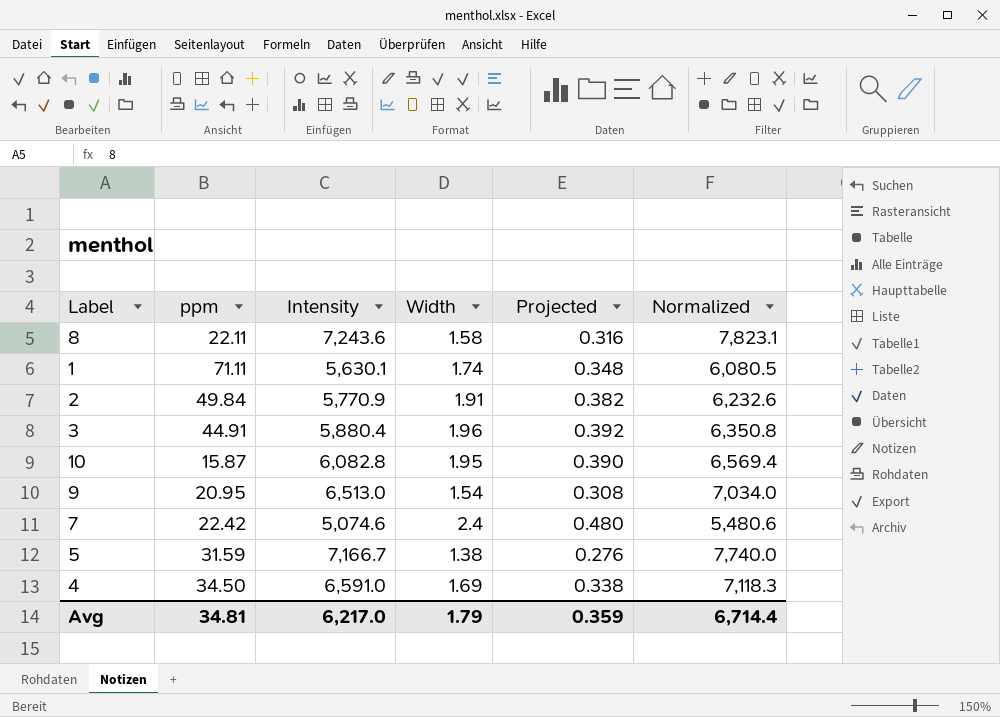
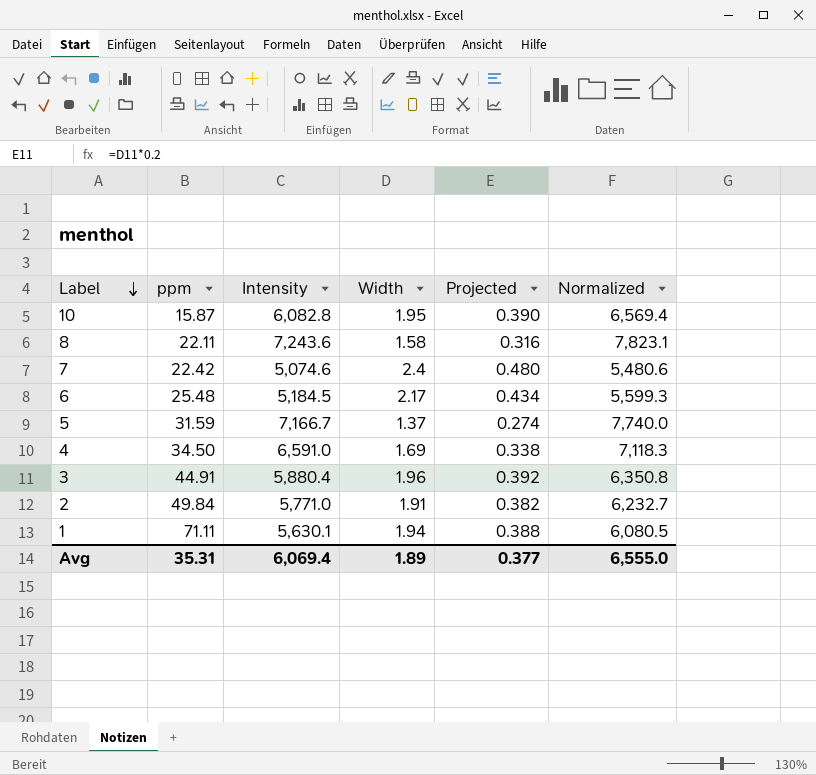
row order: none -> Label descending
row 9: 20.95 | 6,513.0 | 1.54 | 0.308 | 7,034.0 -> none
row 6: none -> 25.48 | 5,184.5 | 2.17 | 0.434 | 5,599.3
5 | Width: 1.38 -> 1.37
5 | Projected: 0.276 -> 0.274
2 | Intensity: 5,770.9 -> 5,771.0
2 | Normalized: 6,232.6 -> 6,232.7
1 | Width: 1.74 -> 1.94
1 | Projected: 0.348 -> 0.388
Avg | ppm: 34.81 -> 35.31
Avg | Intensity: 6,217.0 -> 6,069.4
Avg | Width: 1.79 -> 1.89
Avg | Projected: 0.359 -> 0.377
Avg | Normalized: 6,714.4 -> 6,555.0

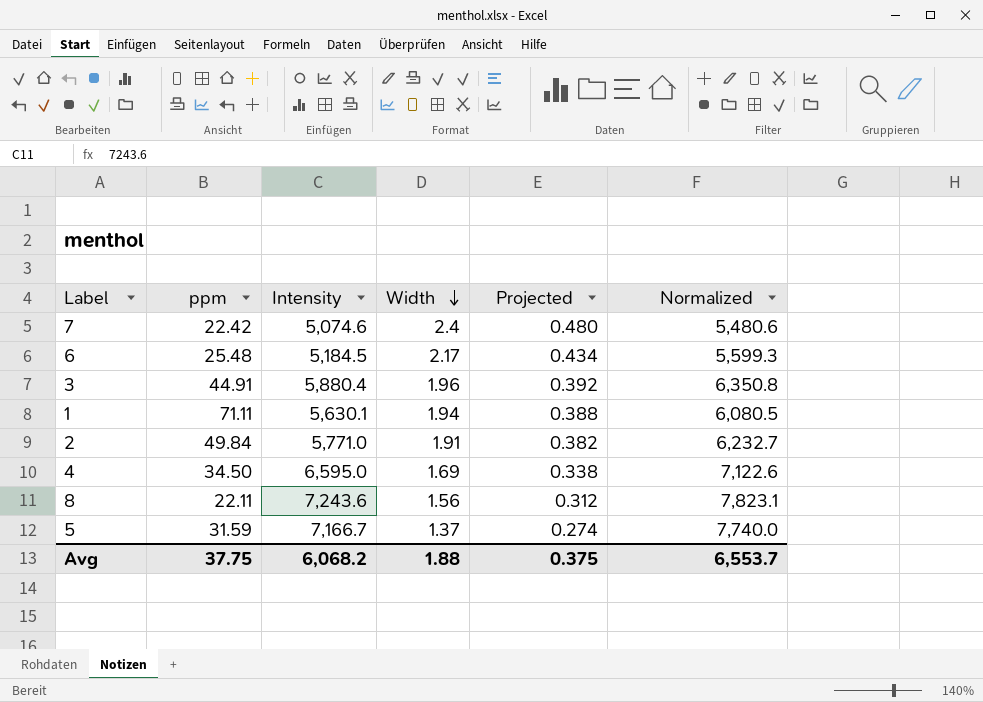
row order: Label descending -> Width descending
row 10: 15.87 | 6,082.8 | 1.95 | 0.390 | 6,569.4 -> none
4 | Intensity: 6,591.0 -> 6,595.0
4 | Normalized: 7,118.3 -> 7,122.6
8 | Width: 1.58 -> 1.56
8 | Projected: 0.316 -> 0.312
Avg | ppm: 35.31 -> 37.75
Avg | Intensity: 6,069.4 -> 6,068.2
Avg | Width: 1.89 -> 1.88
Avg | Projected: 0.377 -> 0.375
Avg | Normalized: 6,555.0 -> 6,553.7

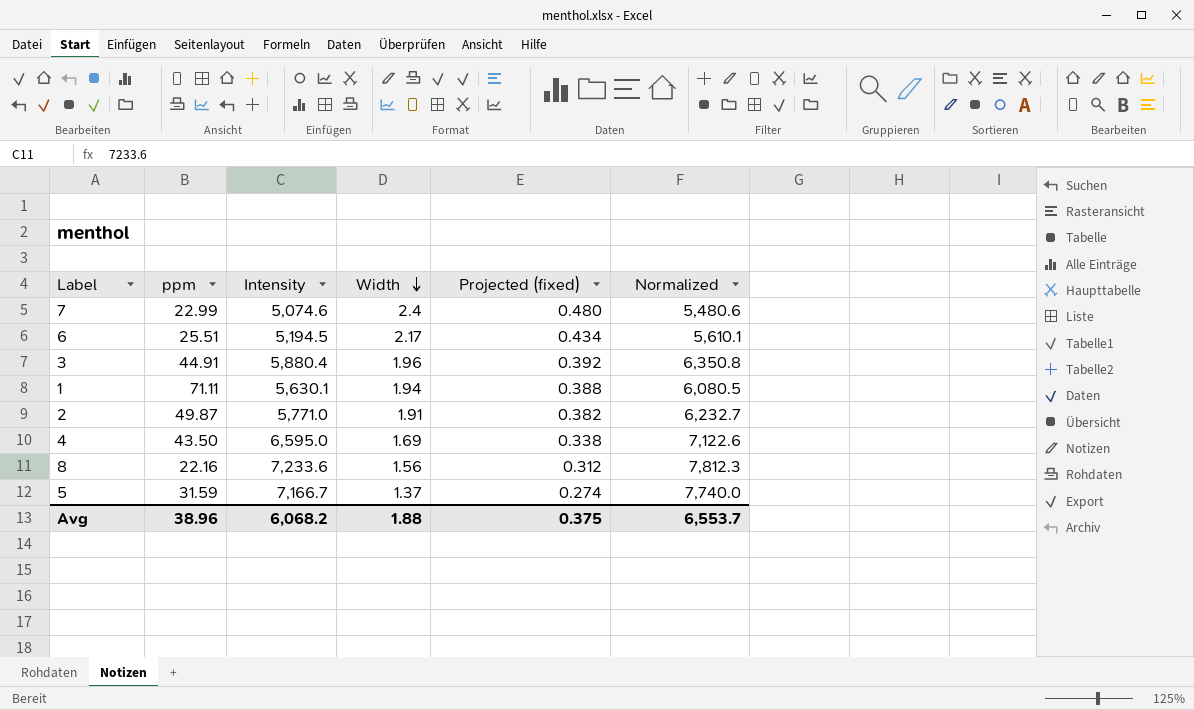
column name: Projected -> Projected (fixed)
7 | ppm: 22.42 -> 22.99
6 | ppm: 25.48 -> 25.51
6 | Intensity: 5,184.5 -> 5,194.5
6 | Normalized: 5,599.3 -> 5,610.1
2 | ppm: 49.84 -> 49.87
4 | ppm: 34.50 -> 43.50
8 | ppm: 22.11 -> 22.16
8 | Intensity: 7,243.6 -> 7,233.6
8 | Normalized: 7,823.1 -> 7,812.3
Avg | ppm: 37.75 -> 38.96

